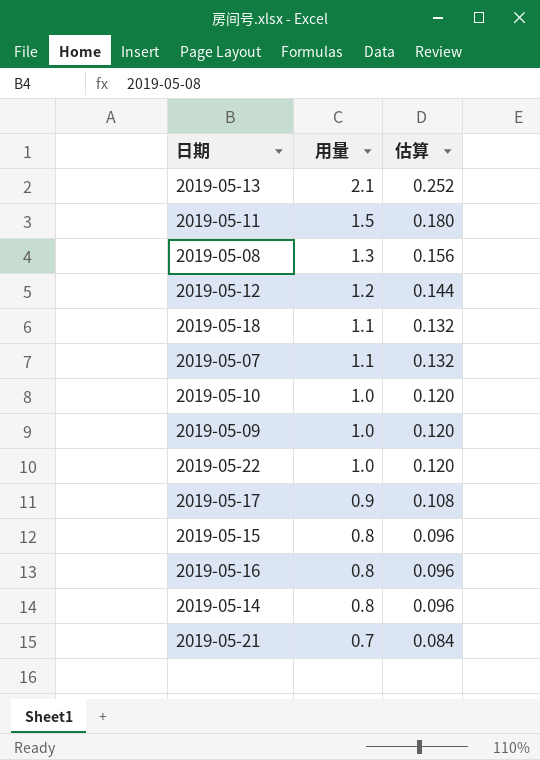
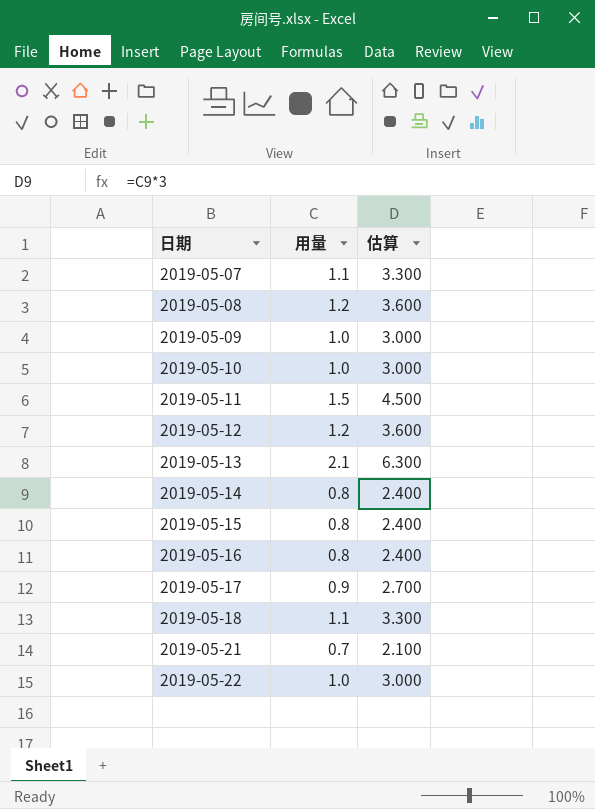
row order: 用量 descending -> 日期 ascending
column 估算 | formula: [用量] * 0.12 -> [用量] * 3
2019-05-08 | 用量: 1.3 -> 1.2

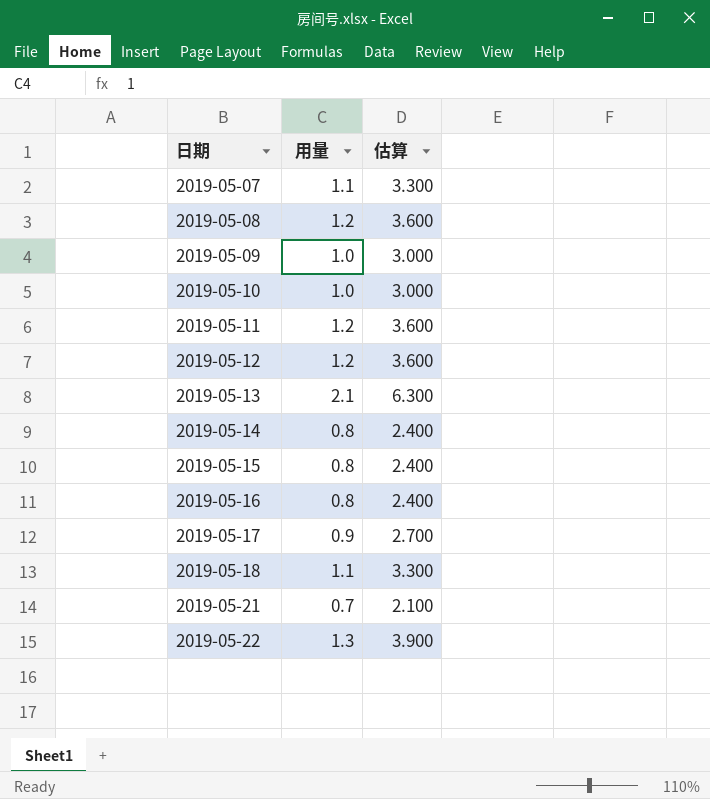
2019-05-11 | 用量: 1.5 -> 1.2
2019-05-11 | 估算: 4.500 -> 3.600
2019-05-22 | 用量: 1.0 -> 1.3
2019-05-22 | 估算: 3.000 -> 3.900

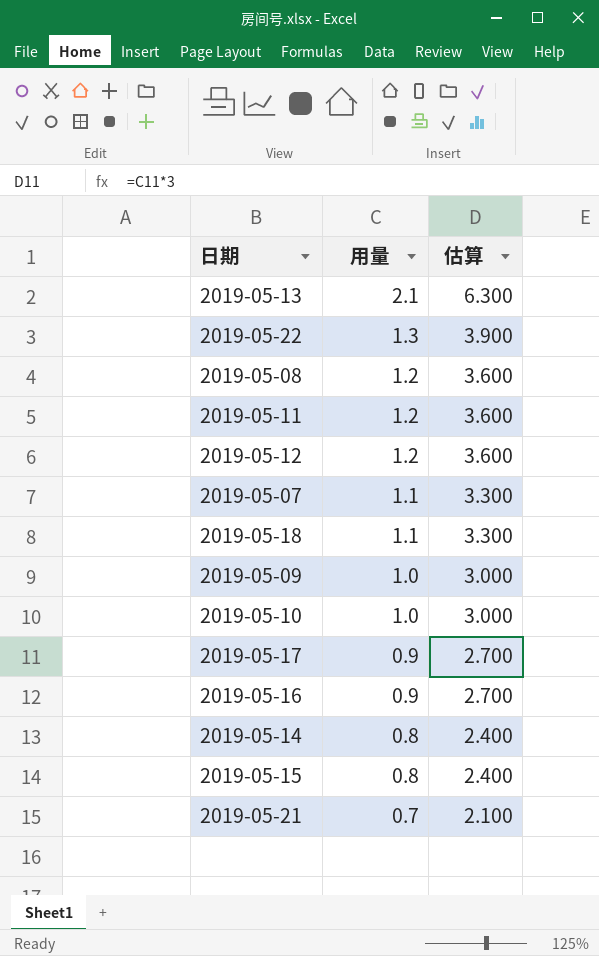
row order: 日期 ascending -> 用量 descending
2019-05-16 | 用量: 0.8 -> 0.9
2019-05-16 | 估算: 2.400 -> 2.700

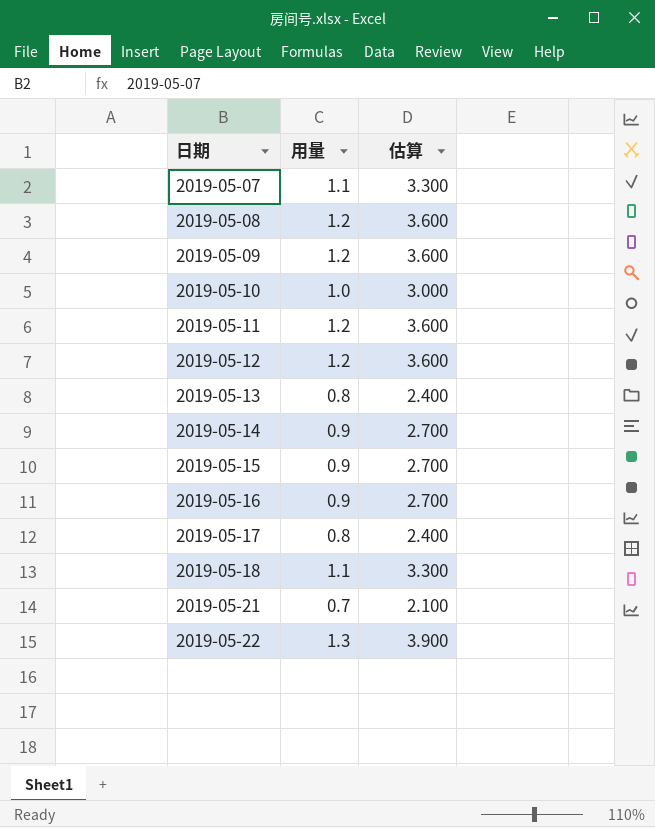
row order: 用量 descending -> 日期 ascending
2019-05-09 | 用量: 1.0 -> 1.2
2019-05-09 | 估算: 3.000 -> 3.600
2019-05-13 | 用量: 2.1 -> 0.8
2019-05-13 | 估算: 6.300 -> 2.400
2019-05-14 | 用量: 0.8 -> 0.9
2019-05-14 | 估算: 2.400 -> 2.700
2019-05-15 | 用量: 0.8 -> 0.9
2019-05-15 | 估算: 2.400 -> 2.700
2019-05-17 | 用量: 0.9 -> 0.8
2019-05-17 | 估算: 2.700 -> 2.400

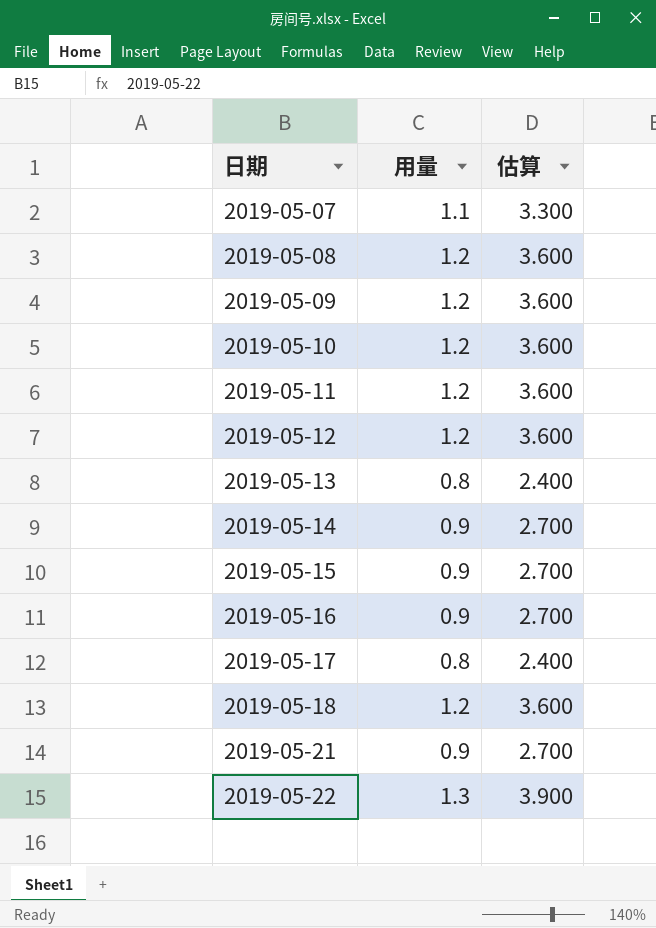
2019-05-10 | 用量: 1.0 -> 1.2
2019-05-10 | 估算: 3.000 -> 3.600
2019-05-18 | 用量: 1.1 -> 1.2
2019-05-18 | 估算: 3.300 -> 3.600
2019-05-21 | 用量: 0.7 -> 0.9
2019-05-21 | 估算: 2.100 -> 2.700

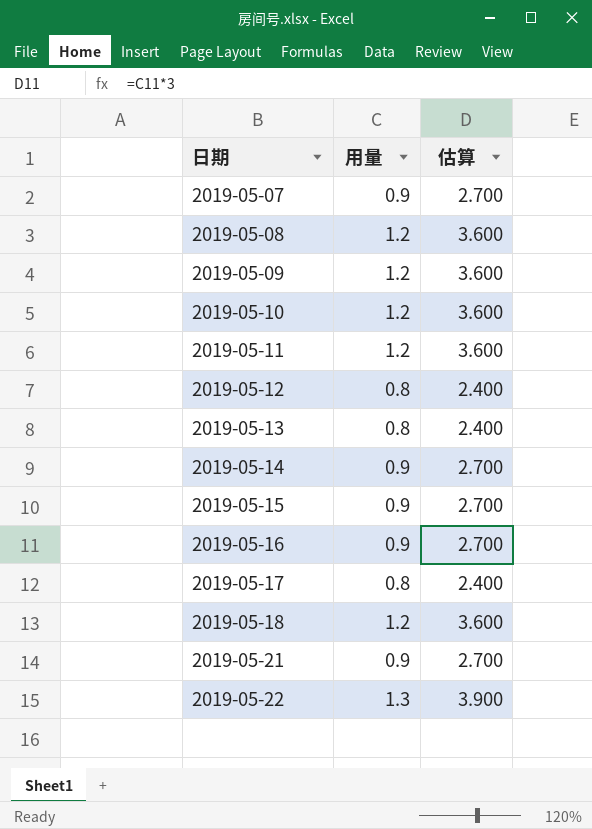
2019-05-07 | 用量: 1.1 -> 0.9
2019-05-07 | 估算: 3.300 -> 2.700
2019-05-12 | 用量: 1.2 -> 0.8
2019-05-12 | 估算: 3.600 -> 2.400

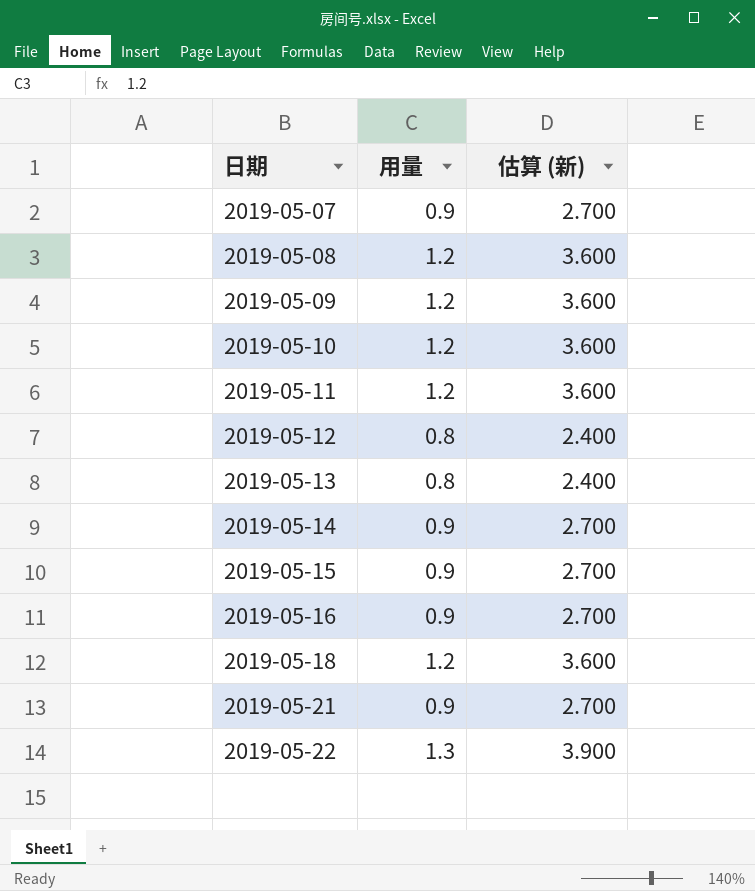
column name: 估算 -> 估算 (新)
row 2019-05-17: 0.8 | 2.400 -> none

